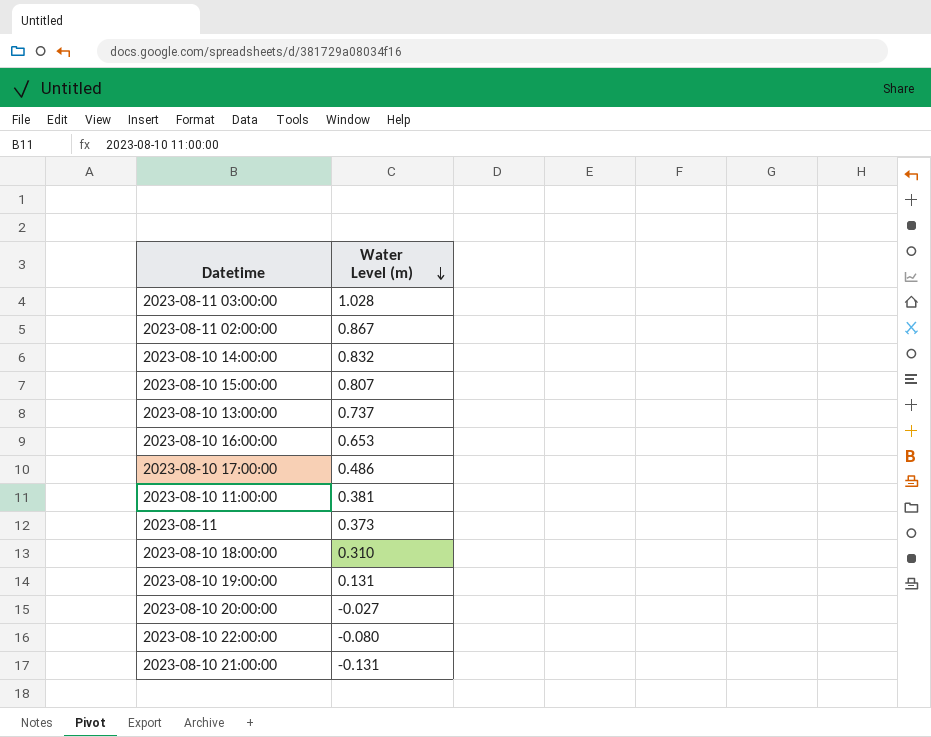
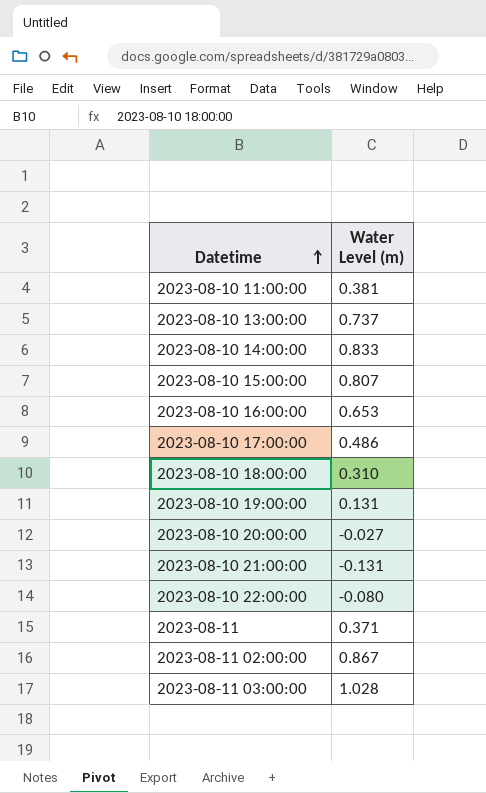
row order: Water Level (m) descending -> Datetime ascending
2023-08-10 14:00:00 | Water Level (m): 0.832 -> 0.833
2023-08-11 | Water Level (m): 0.373 -> 0.371

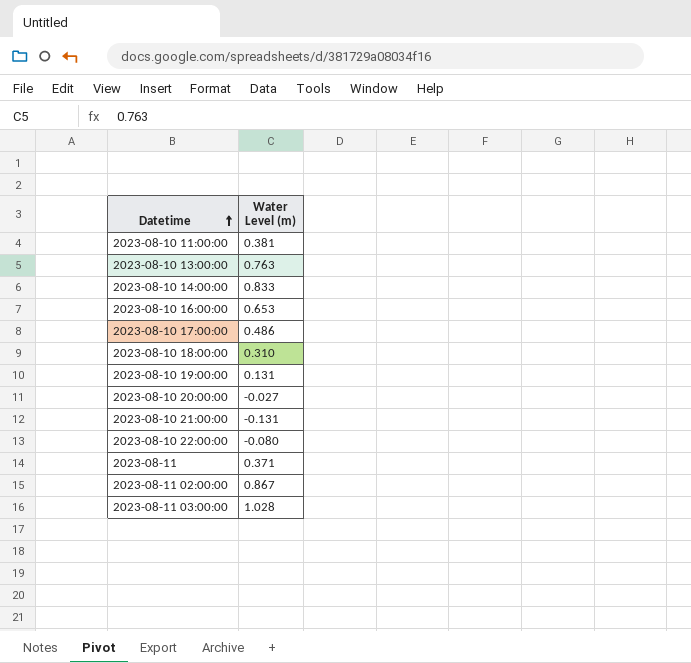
row 2023-08-10 15:00:00: 0.807 -> none
2023-08-10 13:00:00 | Water Level (m): 0.737 -> 0.763

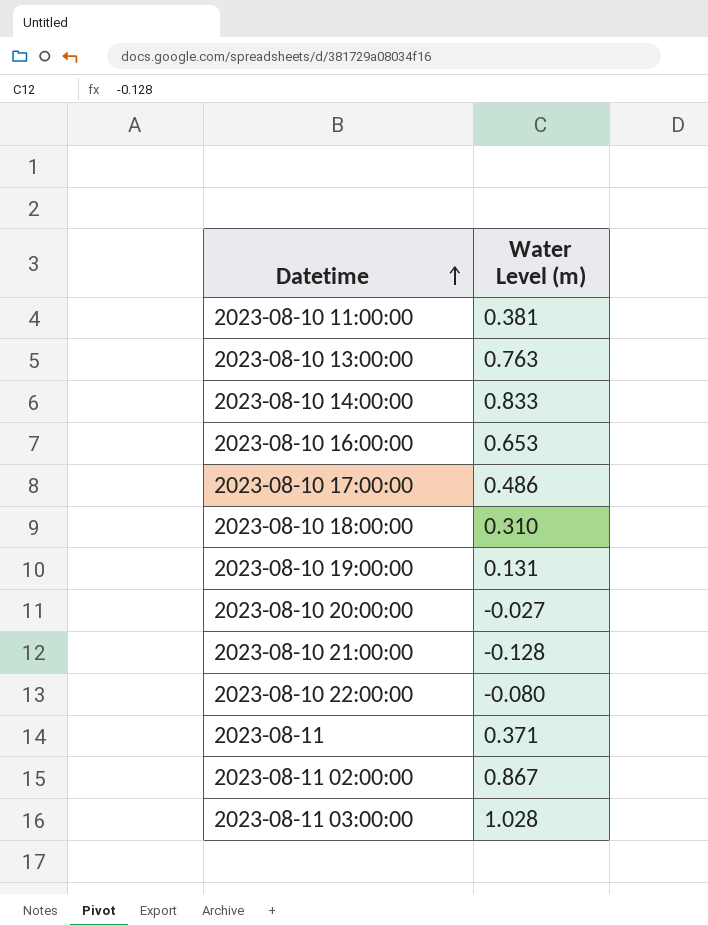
2023-08-10 21:00:00 | Water Level (m): -0.131 -> -0.128

